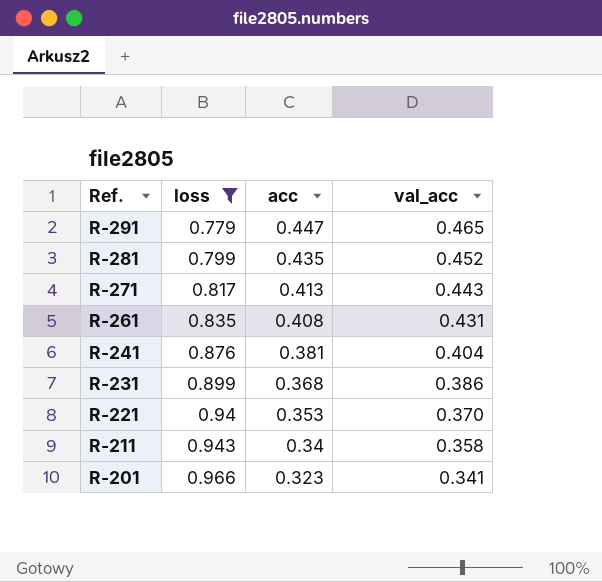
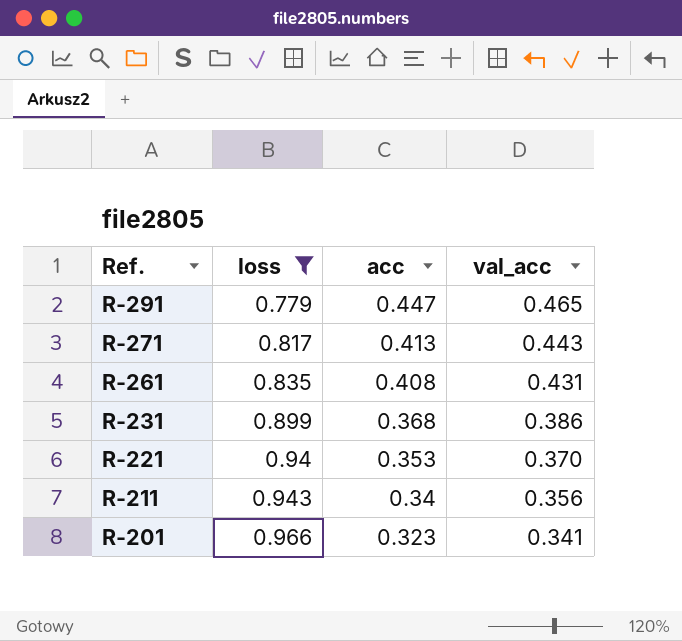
row R-281: 0.799 | 0.435 | 0.452 -> none
row R-241: 0.876 | 0.381 | 0.404 -> none
R-211 | val_acc: 0.358 -> 0.356

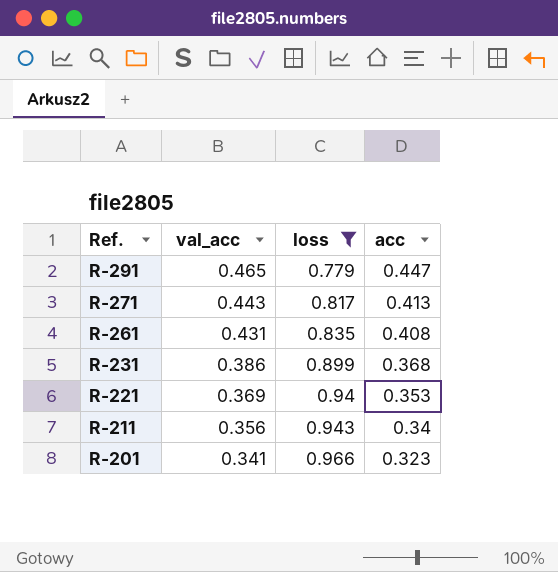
column val_acc | position: 4 -> 2
R-221 | val_acc: 0.370 -> 0.369

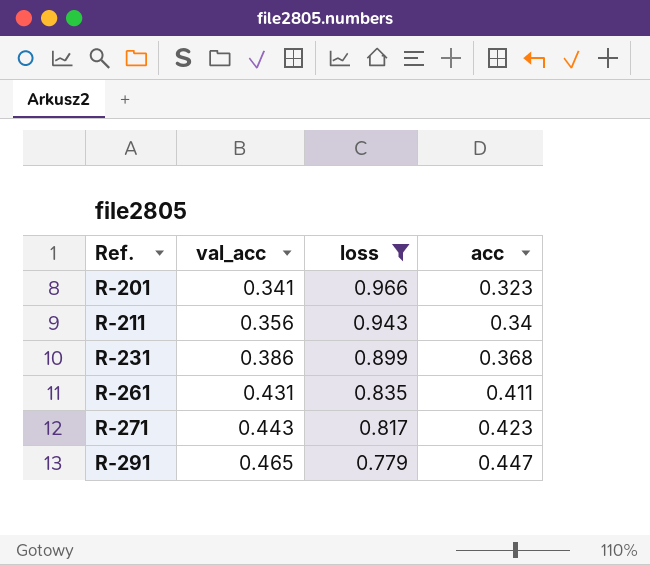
row order: Ref. descending -> Ref. ascending
row R-221: 0.369 | 0.94 | 0.353 -> none
R-261 | acc: 0.408 -> 0.411
R-271 | acc: 0.413 -> 0.423

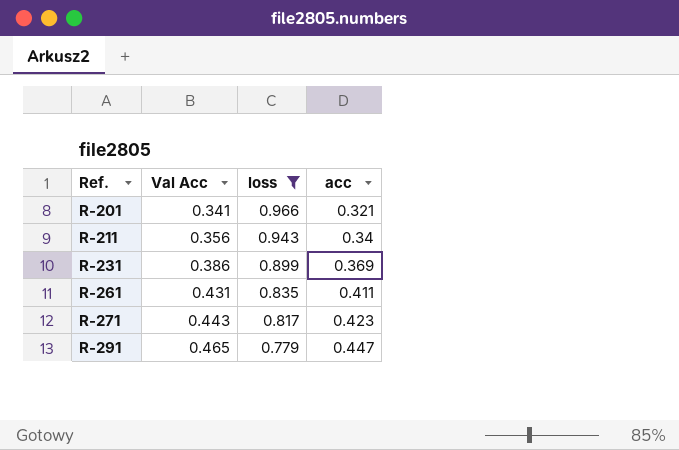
column name: val_acc -> Val Acc
R-201 | acc: 0.323 -> 0.321
R-231 | acc: 0.368 -> 0.369

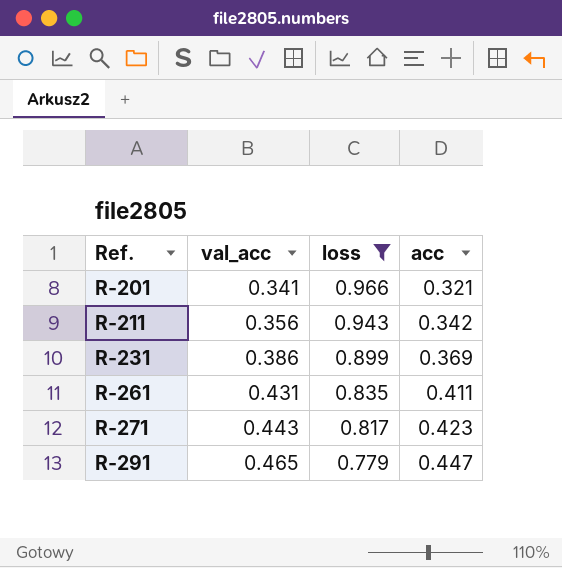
column name: Val Acc -> val_acc
R-211 | acc: 0.34 -> 0.342

